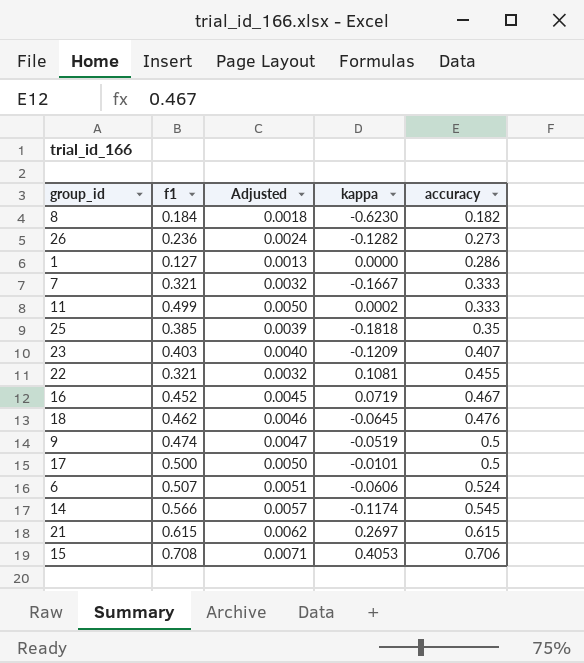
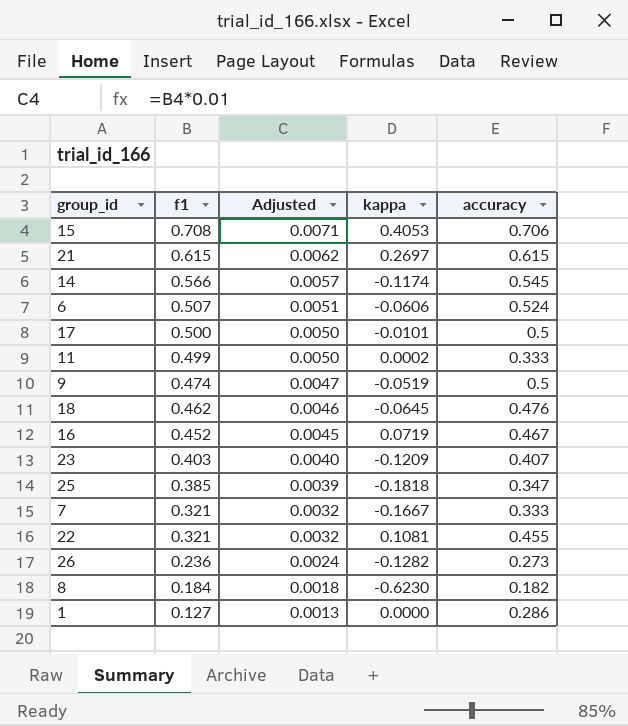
row order: accuracy ascending -> f1 descending
25 | accuracy: 0.35 -> 0.347

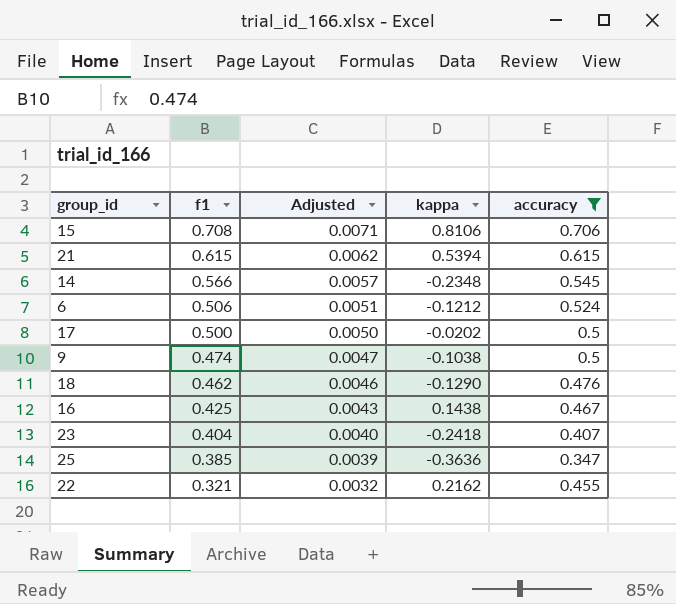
filter: none -> accuracy >= 0.347
15 | kappa: 0.4053 -> 0.8106
21 | kappa: 0.2697 -> 0.5394
14 | kappa: -0.1174 -> -0.2348
6 | f1: 0.507 -> 0.506
6 | kappa: -0.0606 -> -0.1212
17 | kappa: -0.0101 -> -0.0202
9 | kappa: -0.0519 -> -0.1038
18 | kappa: -0.0645 -> -0.1290
16 | f1: 0.452 -> 0.425
16 | Adjusted: 0.0045 -> 0.0043
16 | kappa: 0.0719 -> 0.1438
23 | f1: 0.403 -> 0.404
23 | kappa: -0.1209 -> -0.2418
25 | kappa: -0.1818 -> -0.3636
22 | kappa: 0.1081 -> 0.2162

